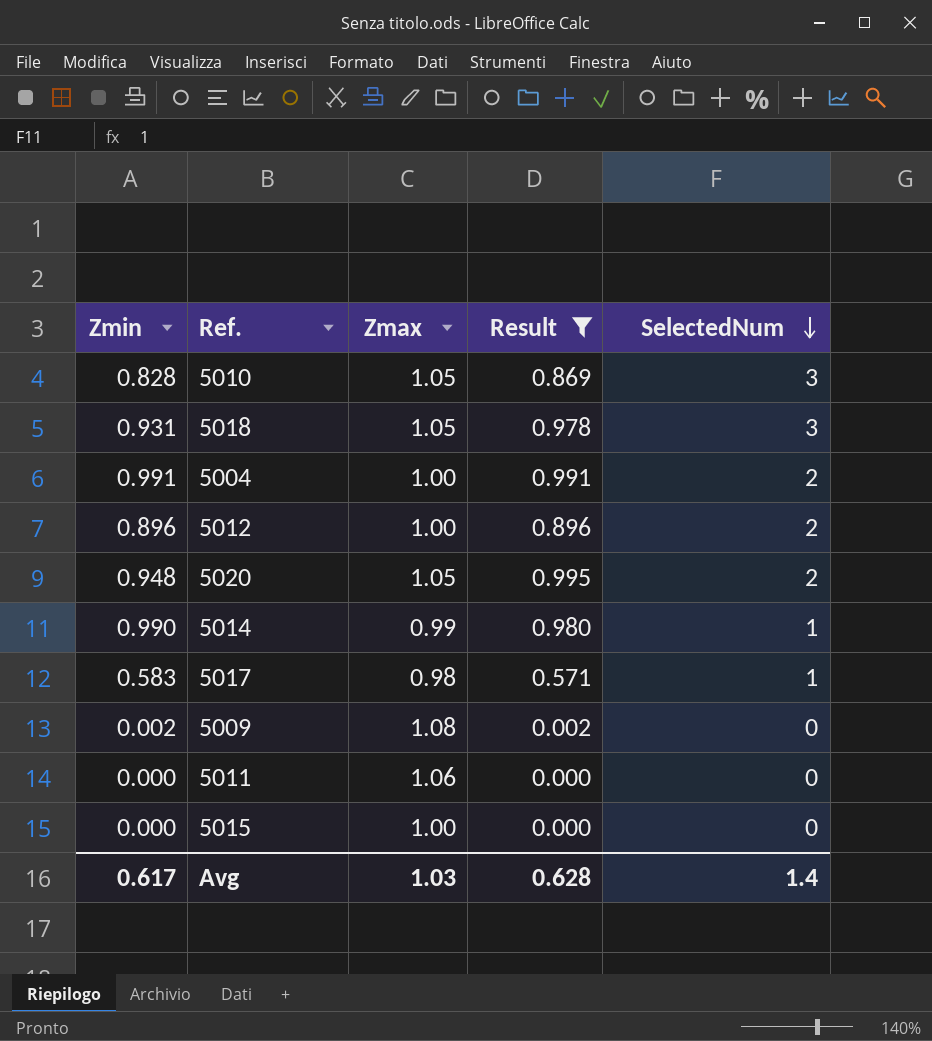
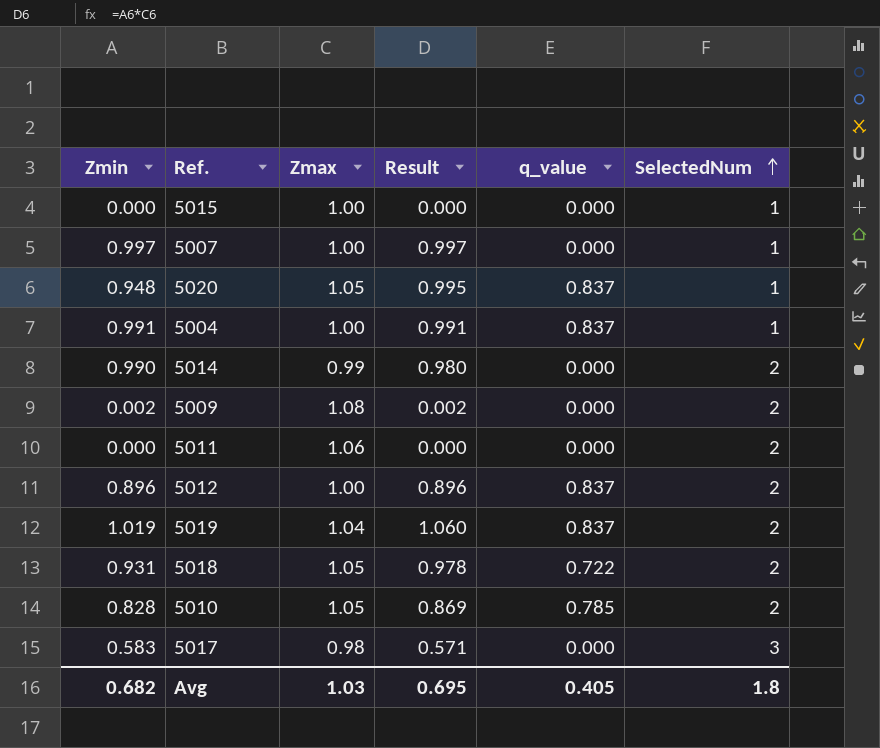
filter: Result <= 0.995 -> none
row order: SelectedNum descending -> SelectedNum ascending
column q_value | position: none -> 5
5015 | SelectedNum: 0 -> 1
5020 | SelectedNum: 2 -> 1
5004 | SelectedNum: 2 -> 1
5014 | SelectedNum: 1 -> 2
5009 | SelectedNum: 0 -> 2
5011 | SelectedNum: 0 -> 2
5018 | SelectedNum: 3 -> 2
5010 | SelectedNum: 3 -> 2
5017 | SelectedNum: 1 -> 3
Avg | Zmin: 0.617 -> 0.682
Avg | Result: 0.628 -> 0.695
Avg | SelectedNum: 1.4 -> 1.8

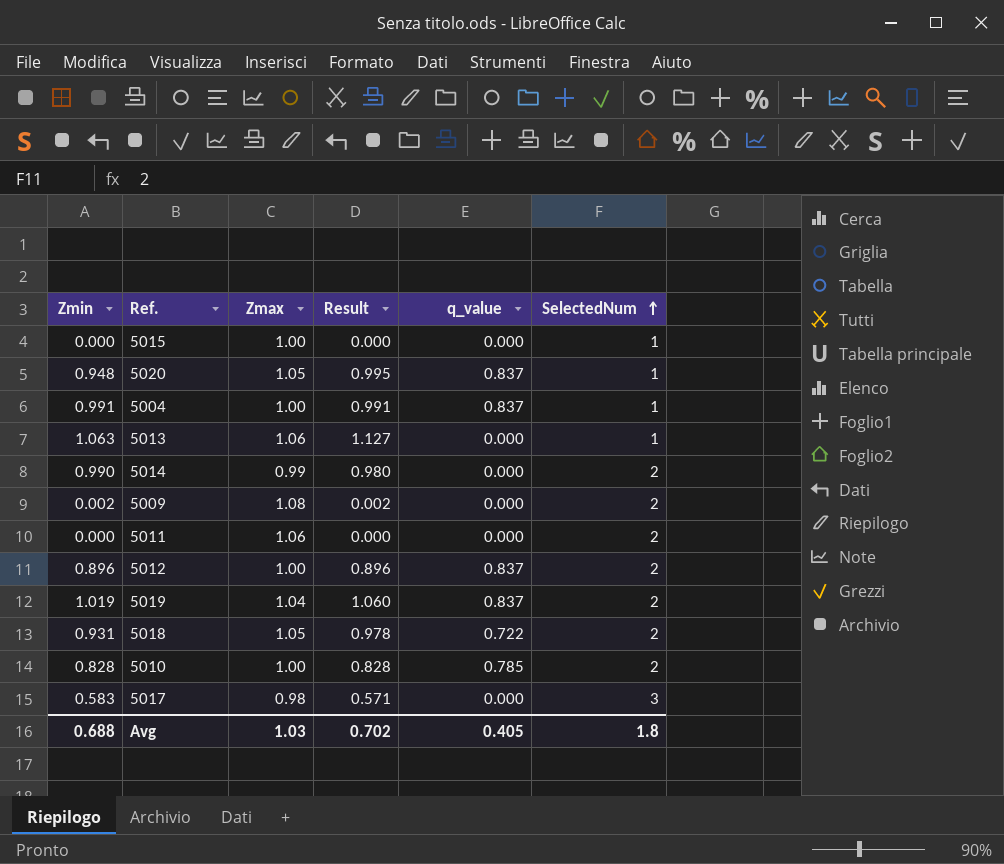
row 5007: 0.997 | 1.00 | 0.997 | 0.000 | 1 -> none
row 5013: none -> 1.063 | 1.06 | 1.127 | 0.000 | 1
5010 | Zmax: 1.05 -> 1.00
5010 | Result: 0.869 -> 0.828
Avg | Zmin: 0.682 -> 0.688
Avg | Result: 0.695 -> 0.702

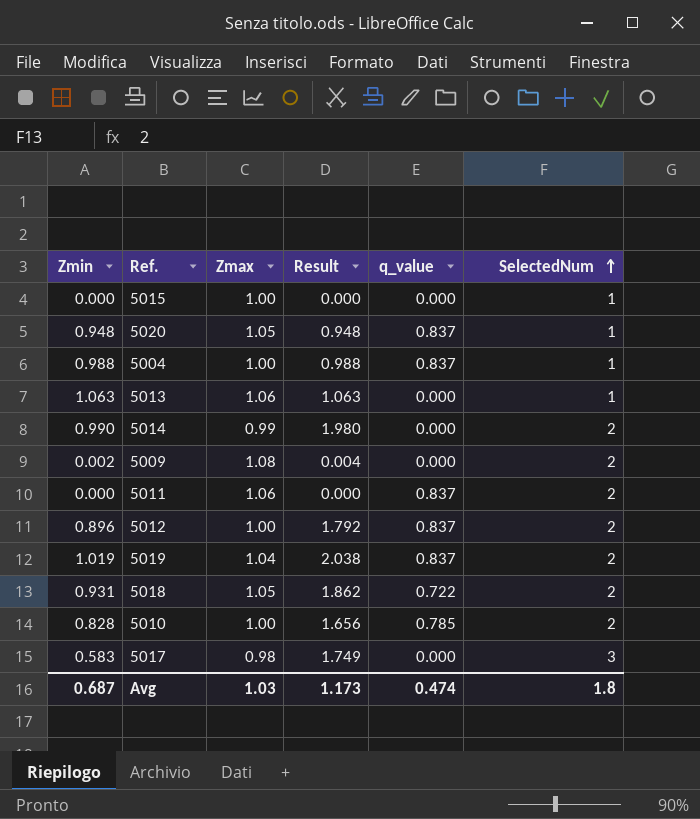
column Result | formula: [Zmin] * [Zmax] -> [Zmin] * [SelectedNum]
5004 | Zmin: 0.991 -> 0.988
5011 | q_value: 0.000 -> 0.837
Avg | Zmin: 0.688 -> 0.687
Avg | Result: 0.702 -> 1.173
Avg | q_value: 0.405 -> 0.474

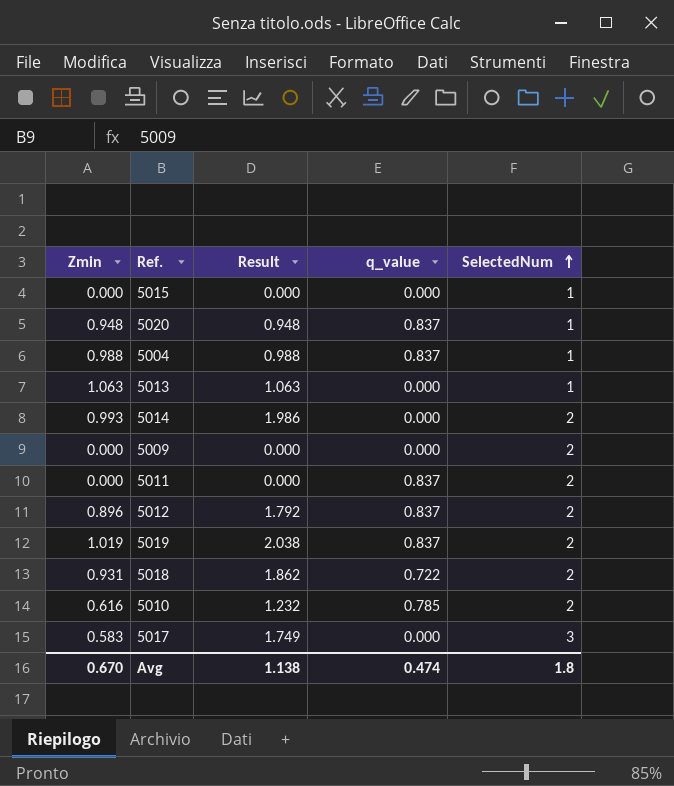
column Zmax | position: 3 -> none
5014 | Zmin: 0.990 -> 0.993
5014 | Result: 1.980 -> 1.986
5009 | Zmin: 0.002 -> 0.000
5009 | Result: 0.004 -> 0.000
5010 | Zmin: 0.828 -> 0.616
5010 | Result: 1.656 -> 1.232
Avg | Zmin: 0.687 -> 0.670
Avg | Result: 1.173 -> 1.138

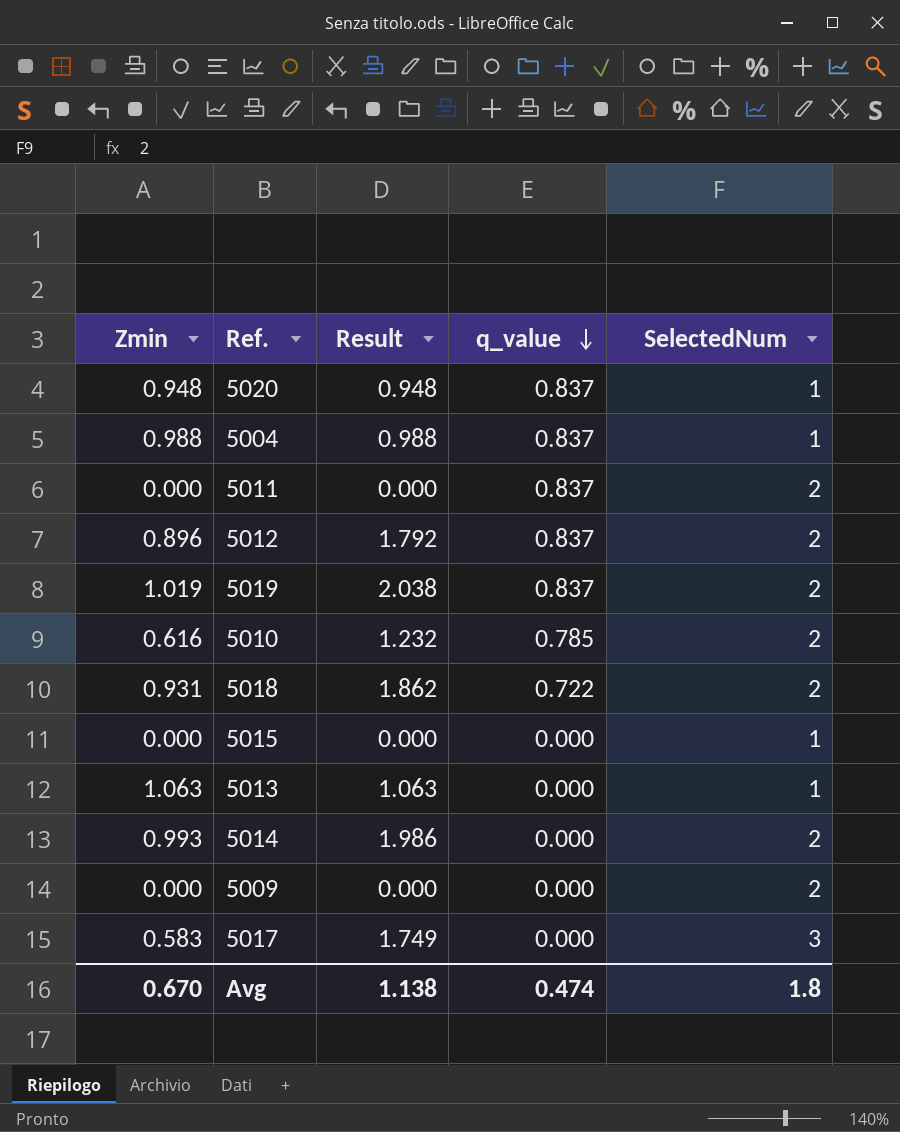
row order: SelectedNum ascending -> q_value descending

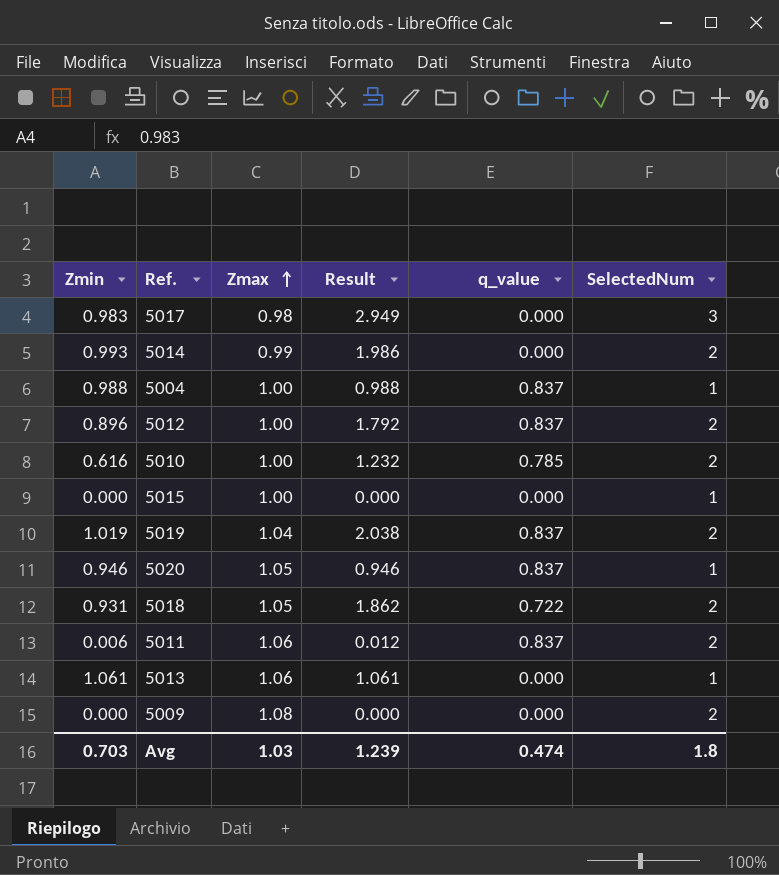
row order: q_value descending -> Zmax ascending
column Zmax | position: none -> 3
5017 | Zmin: 0.583 -> 0.983
5017 | Result: 1.749 -> 2.949
5020 | Zmin: 0.948 -> 0.946
5020 | Result: 0.948 -> 0.946
5011 | Zmin: 0.000 -> 0.006
5011 | Result: 0.000 -> 0.012
5013 | Zmin: 1.063 -> 1.061
5013 | Result: 1.063 -> 1.061
Avg | Zmin: 0.670 -> 0.703
Avg | Result: 1.138 -> 1.239

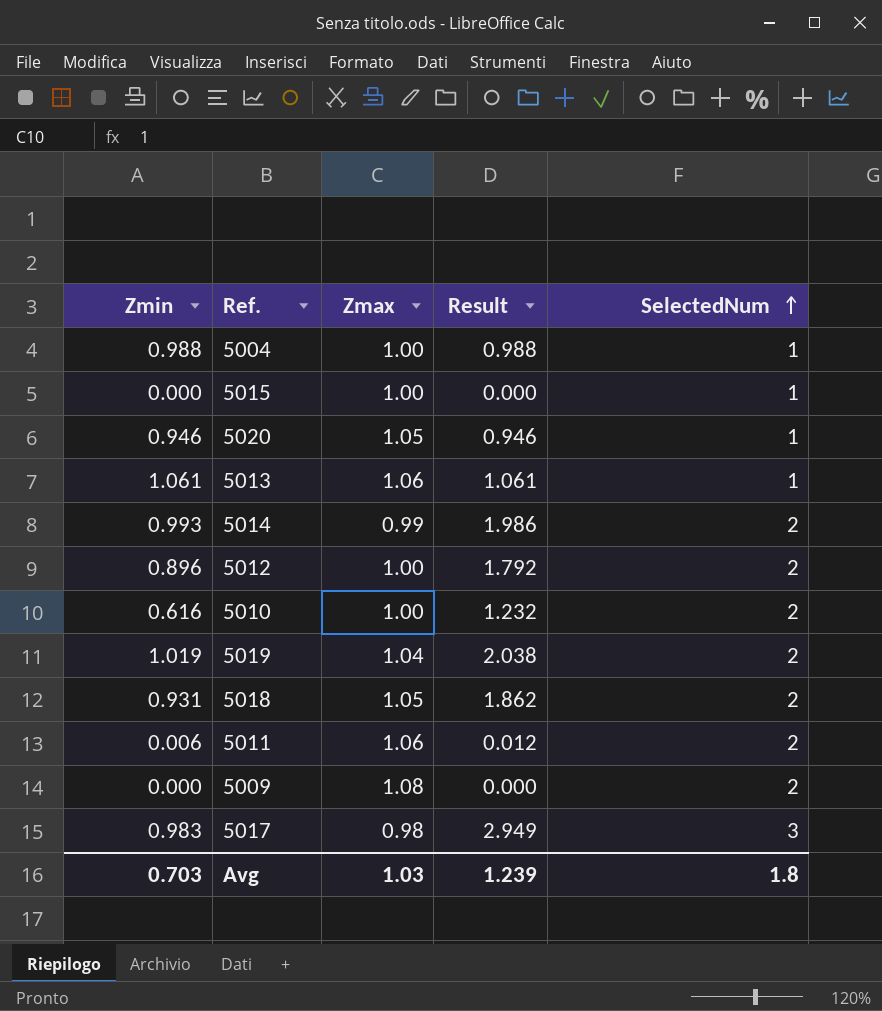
row order: Zmax ascending -> SelectedNum ascending
column q_value | position: 5 -> none

